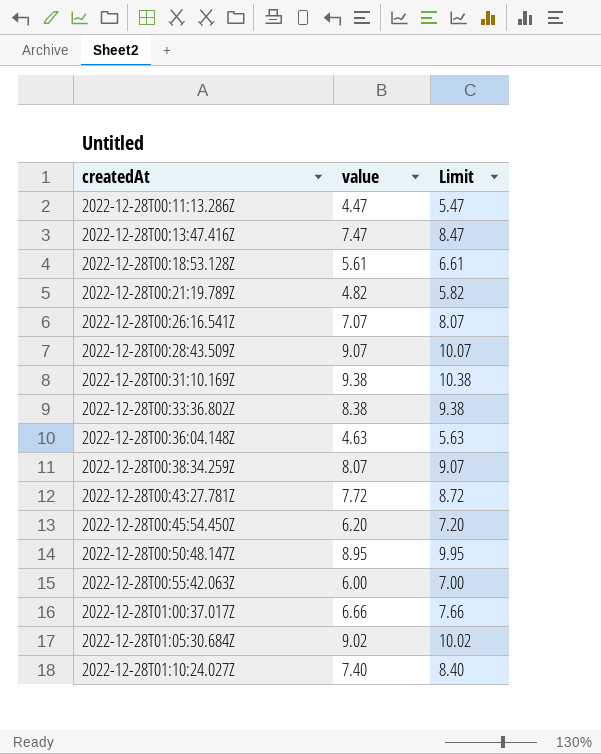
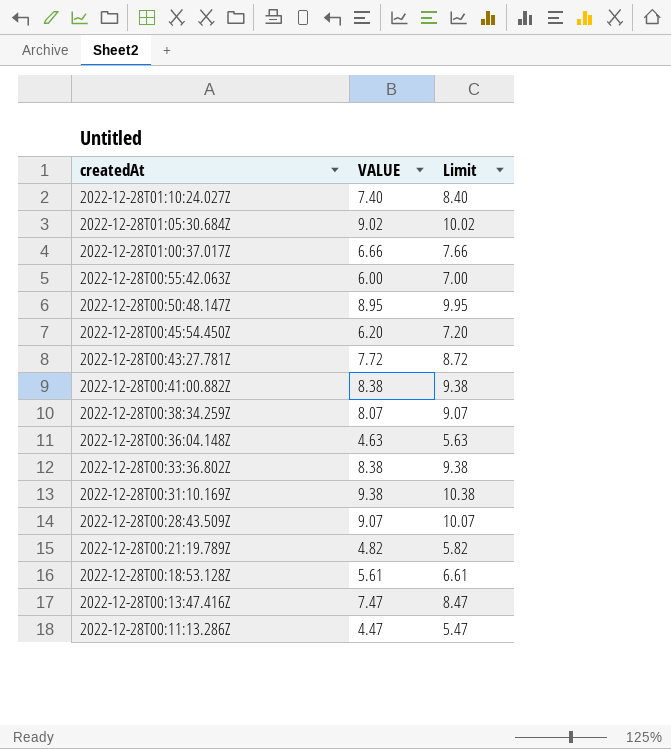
row order: createdAt ascending -> createdAt descending
column name: value -> VALUE
row 2022-12-28T00:26:16.541Z: 7.07 | 8.07 -> none
row 2022-12-28T00:41:00.882Z: none -> 8.38 | 9.38

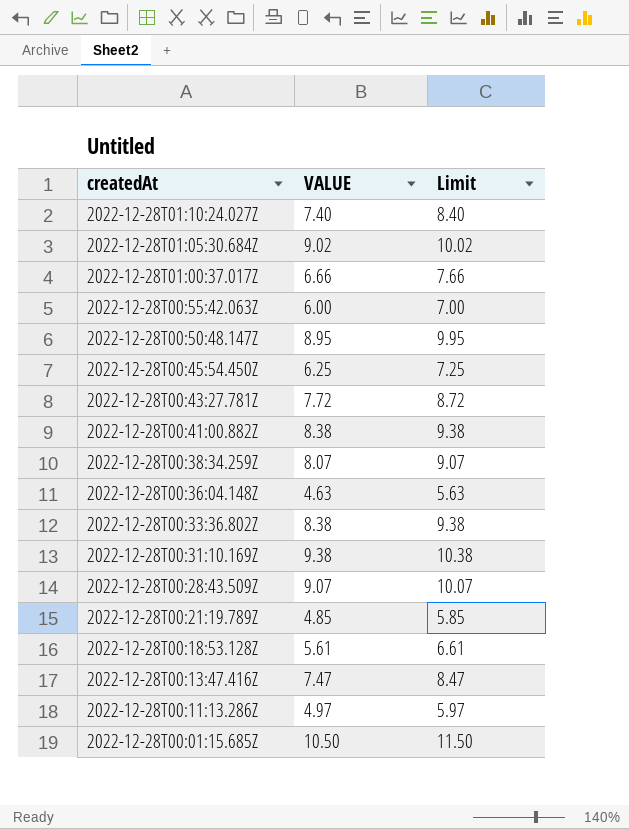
2022-12-28T00:45:54.450Z | VALUE: 6.20 -> 6.25
2022-12-28T00:45:54.450Z | Limit: 7.20 -> 7.25
2022-12-28T00:21:19.789Z | VALUE: 4.82 -> 4.85
2022-12-28T00:21:19.789Z | Limit: 5.82 -> 5.85
2022-12-28T00:11:13.286Z | VALUE: 4.47 -> 4.97
2022-12-28T00:11:13.286Z | Limit: 5.47 -> 5.97
row 2022-12-28T00:01:15.685Z: none -> 10.50 | 11.50

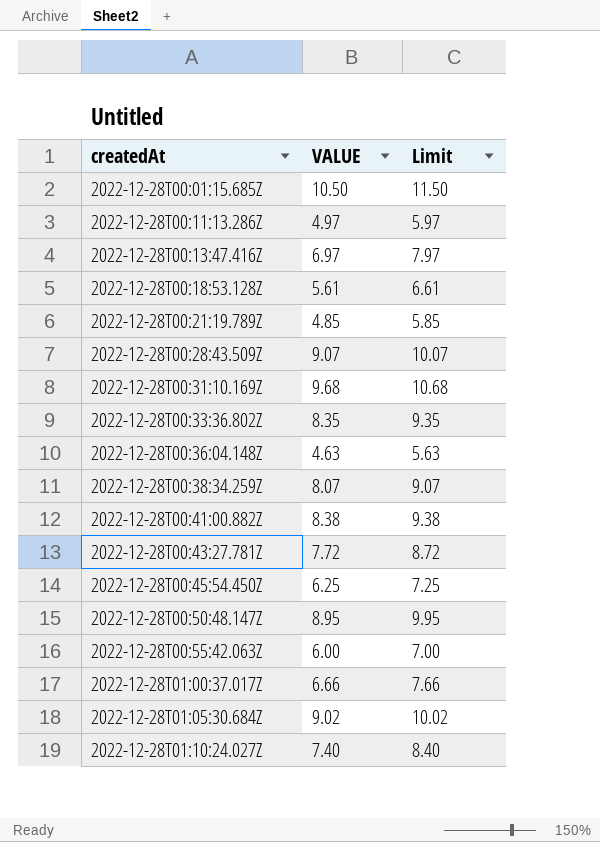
row order: createdAt descending -> createdAt ascending
2022-12-28T00:13:47.416Z | VALUE: 7.47 -> 6.97
2022-12-28T00:13:47.416Z | Limit: 8.47 -> 7.97
2022-12-28T00:31:10.169Z | VALUE: 9.38 -> 9.68
2022-12-28T00:31:10.169Z | Limit: 10.38 -> 10.68
2022-12-28T00:33:36.802Z | VALUE: 8.38 -> 8.35
2022-12-28T00:33:36.802Z | Limit: 9.38 -> 9.35

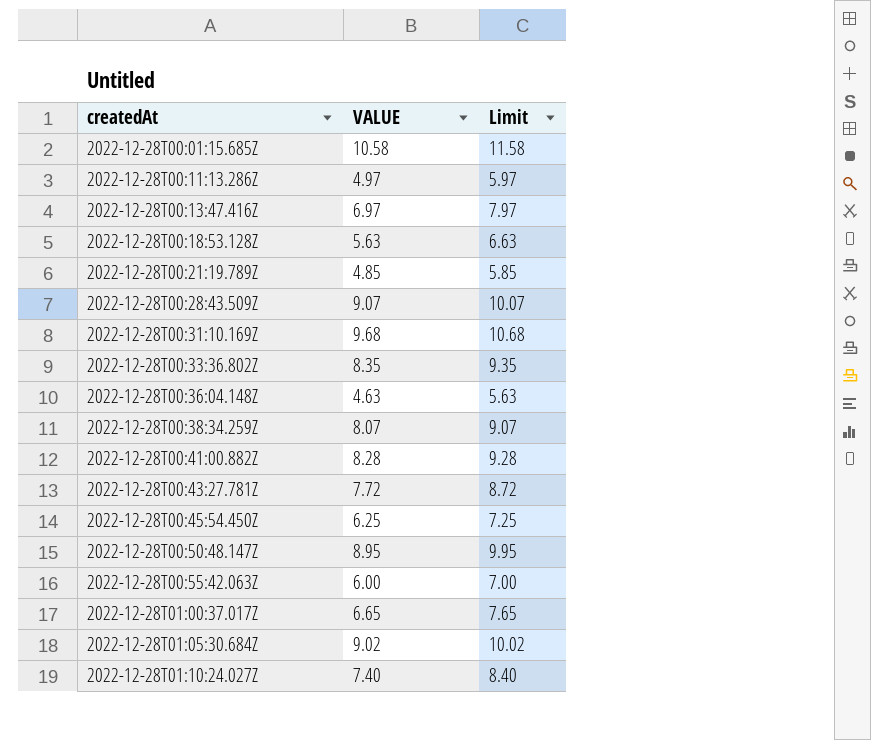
2022-12-28T00:01:15.685Z | VALUE: 10.50 -> 10.58
2022-12-28T00:01:15.685Z | Limit: 11.50 -> 11.58
2022-12-28T00:18:53.128Z | VALUE: 5.61 -> 5.63
2022-12-28T00:18:53.128Z | Limit: 6.61 -> 6.63
2022-12-28T00:41:00.882Z | VALUE: 8.38 -> 8.28
2022-12-28T00:41:00.882Z | Limit: 9.38 -> 9.28
2022-12-28T01:00:37.017Z | VALUE: 6.66 -> 6.65
2022-12-28T01:00:37.017Z | Limit: 7.66 -> 7.65

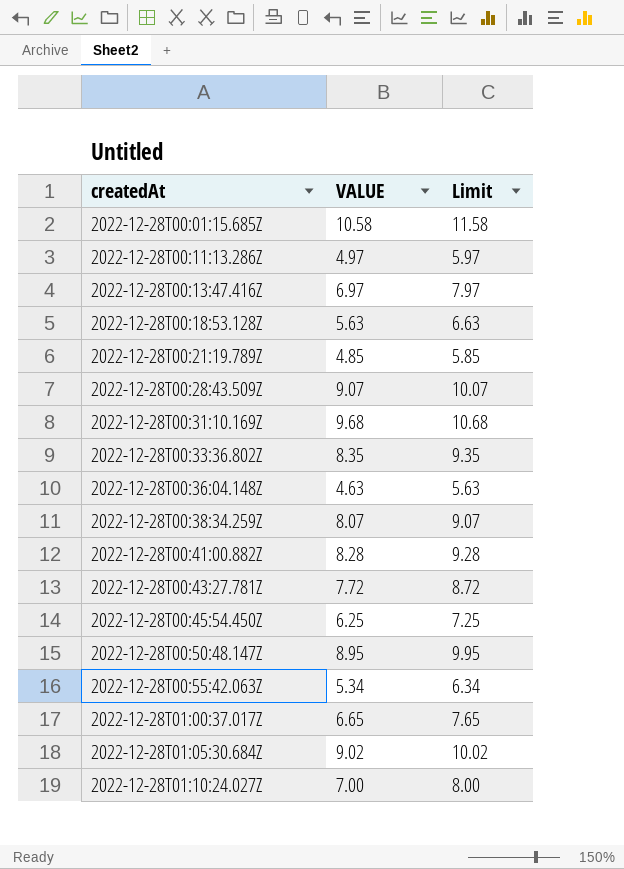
2022-12-28T00:55:42.063Z | VALUE: 6.00 -> 5.34
2022-12-28T00:55:42.063Z | Limit: 7.00 -> 6.34
2022-12-28T01:10:24.027Z | VALUE: 7.40 -> 7.00
2022-12-28T01:10:24.027Z | Limit: 8.40 -> 8.00

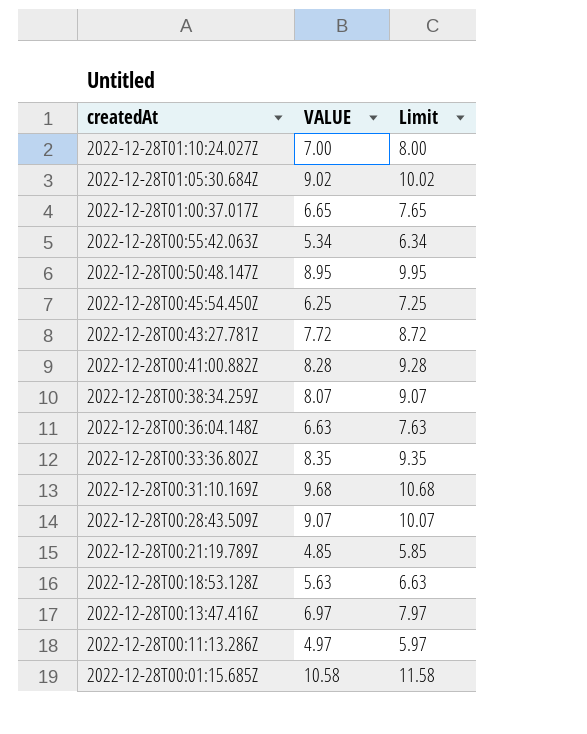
row order: createdAt ascending -> createdAt descending
2022-12-28T00:36:04.148Z | VALUE: 4.63 -> 6.63
2022-12-28T00:36:04.148Z | Limit: 5.63 -> 7.63

